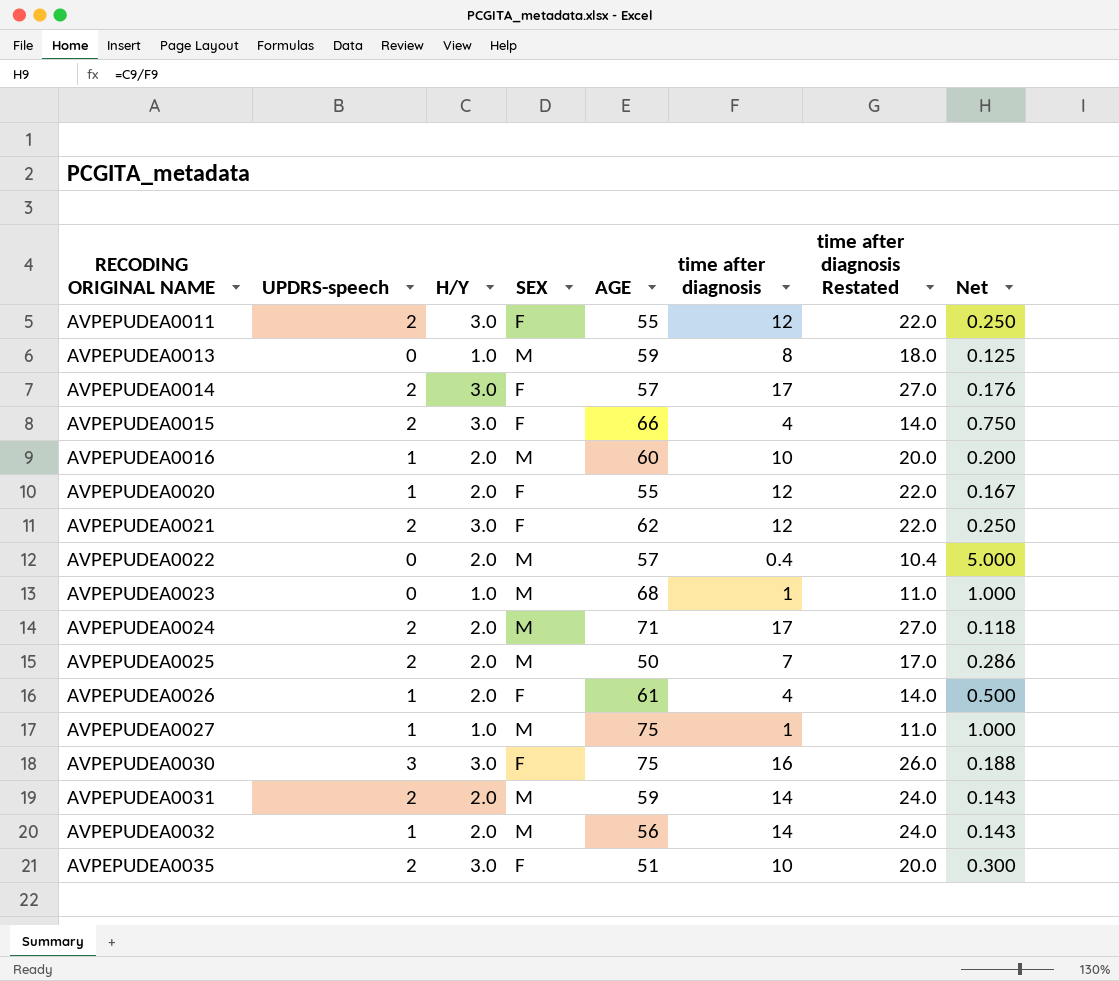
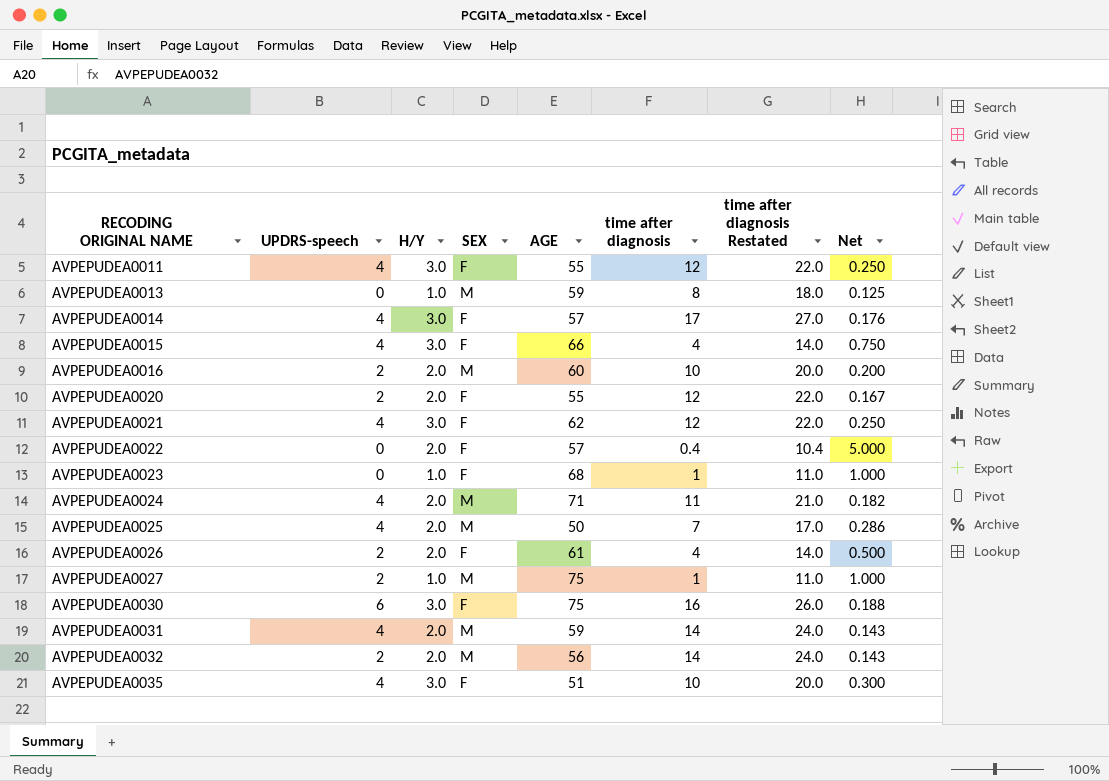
AVPEPUDEA0011 | UPDRS-speech: 2 -> 4
AVPEPUDEA0014 | UPDRS-speech: 2 -> 4
AVPEPUDEA0015 | UPDRS-speech: 2 -> 4
AVPEPUDEA0016 | UPDRS-speech: 1 -> 2
AVPEPUDEA0020 | UPDRS-speech: 1 -> 2
AVPEPUDEA0021 | UPDRS-speech: 2 -> 4
AVPEPUDEA0022 | SEX: M -> F
AVPEPUDEA0023 | SEX: M -> F
AVPEPUDEA0024 | UPDRS-speech: 2 -> 4
AVPEPUDEA0024 | time after diagnosis: 17 -> 11
AVPEPUDEA0024 | time after diagnosis Restated: 27.0 -> 21.0
AVPEPUDEA0024 | Net: 0.118 -> 0.182
AVPEPUDEA0025 | UPDRS-speech: 2 -> 4
AVPEPUDEA0026 | UPDRS-speech: 1 -> 2
AVPEPUDEA0027 | UPDRS-speech: 1 -> 2
AVPEPUDEA0030 | UPDRS-speech: 3 -> 6
AVPEPUDEA0031 | UPDRS-speech: 2 -> 4
AVPEPUDEA0032 | UPDRS-speech: 1 -> 2
AVPEPUDEA0035 | UPDRS-speech: 2 -> 4

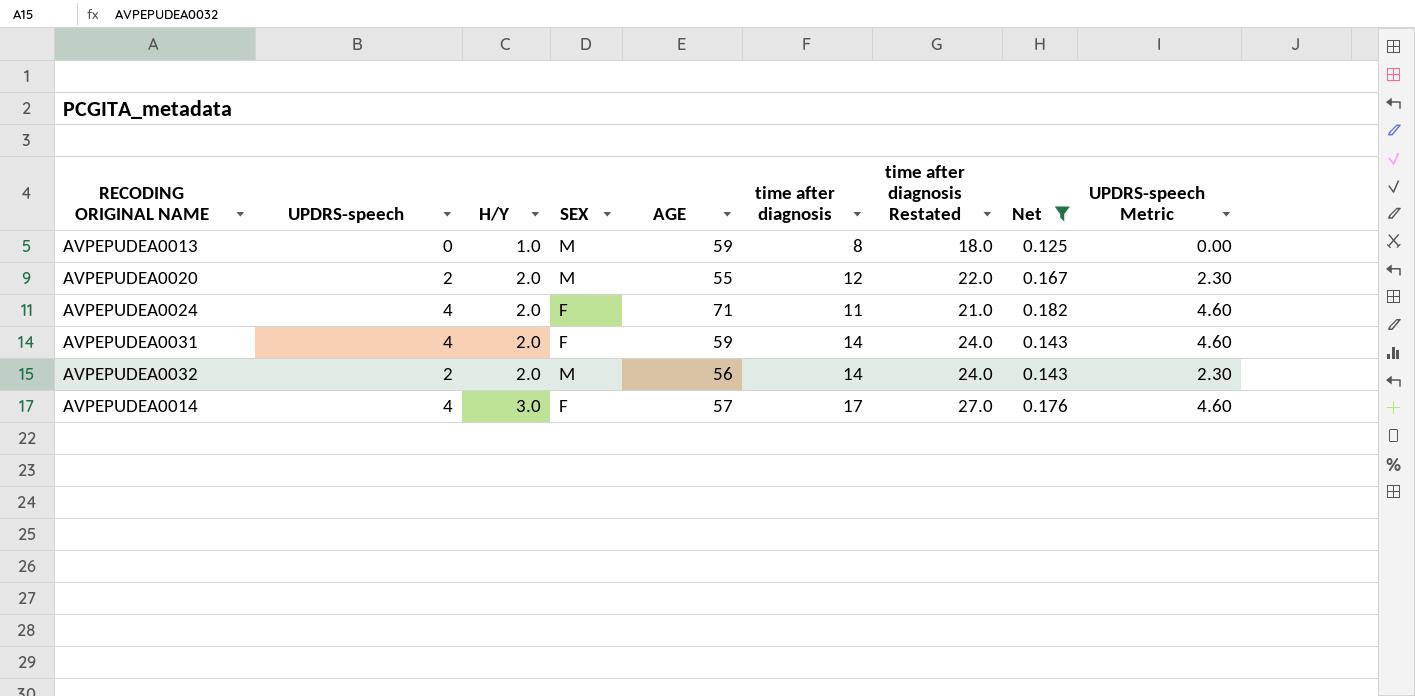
filter: none -> Net <= 0.182
row order: RECODING ORIGINAL NAME ascending -> H/Y ascending
column UPDRS-speech Metric | formula: none -> [UPDRS-speech] * 1.15
AVPEPUDEA0020 | SEX: F -> M
AVPEPUDEA0024 | SEX: M -> F
AVPEPUDEA0031 | SEX: M -> F

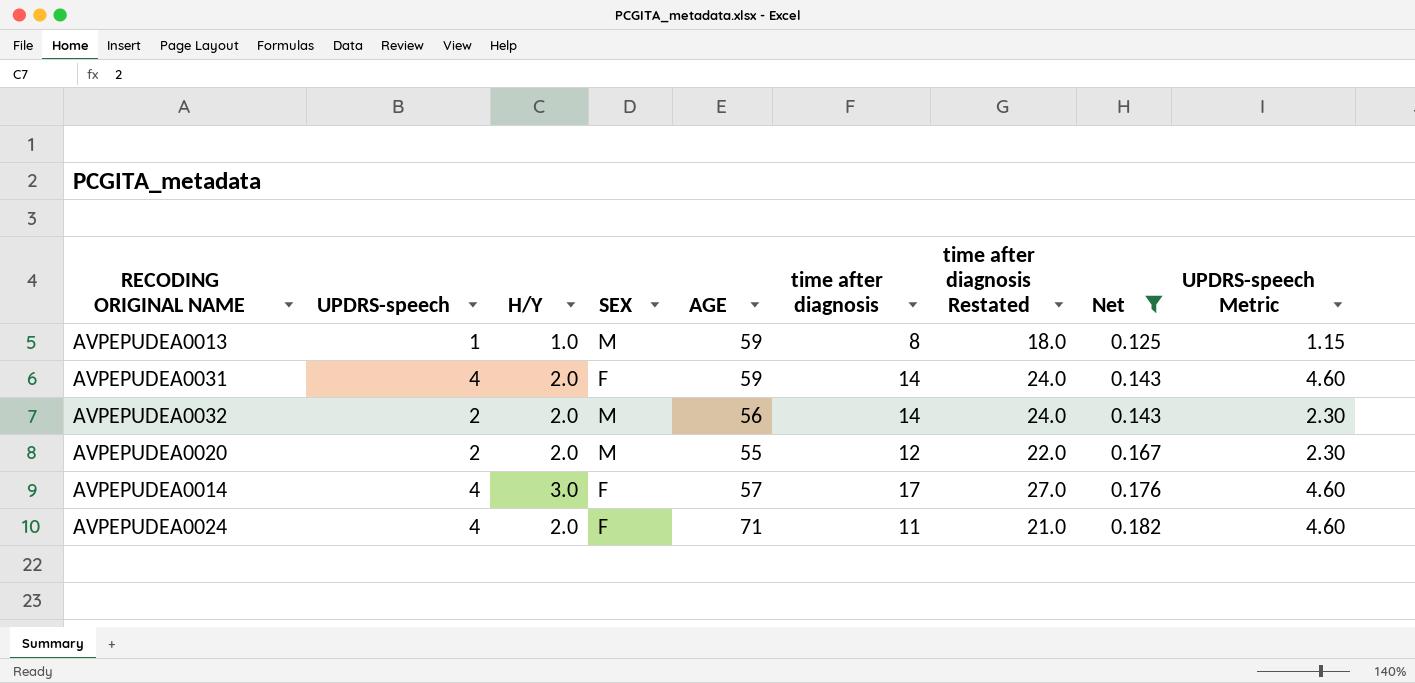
row order: H/Y ascending -> Net ascending
AVPEPUDEA0013 | UPDRS-speech: 0 -> 1
AVPEPUDEA0013 | UPDRS-speech Metric: 0.00 -> 1.15

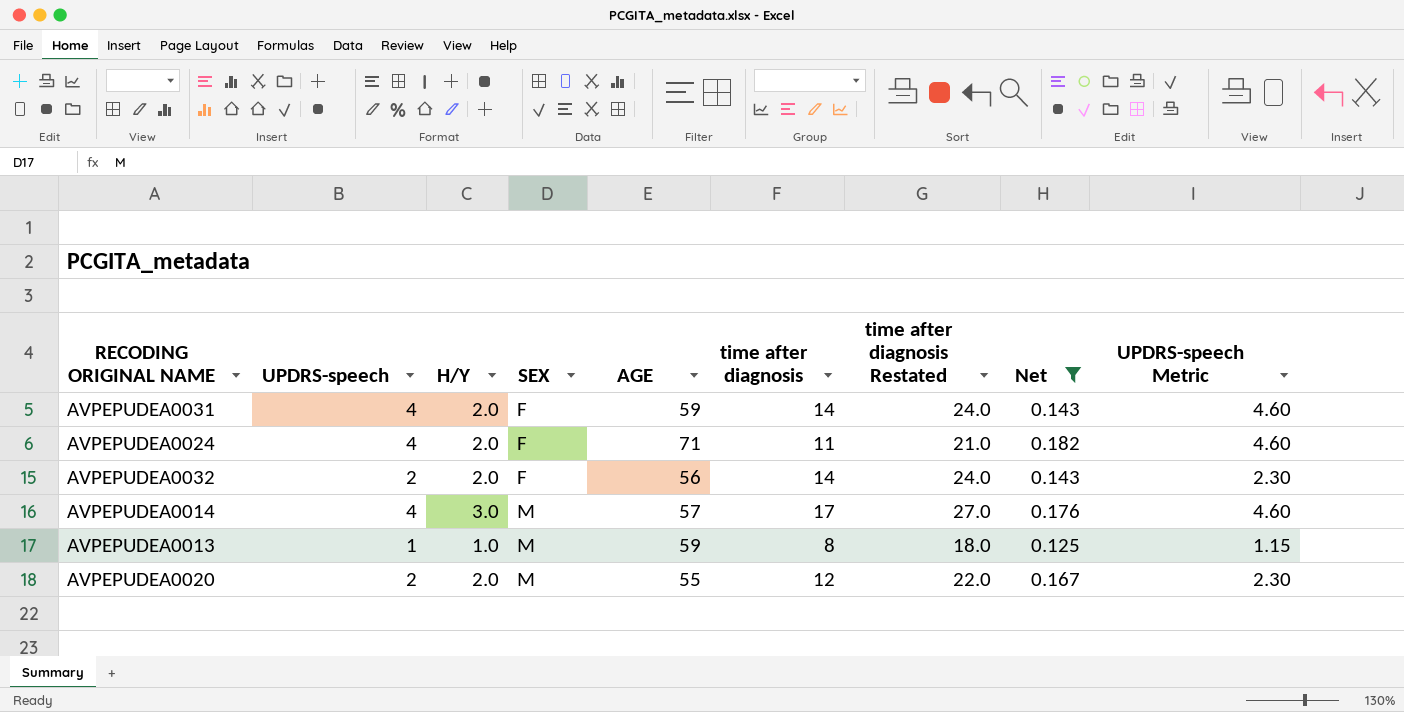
row order: Net ascending -> SEX ascending
AVPEPUDEA0032 | SEX: M -> F
AVPEPUDEA0014 | SEX: F -> M

